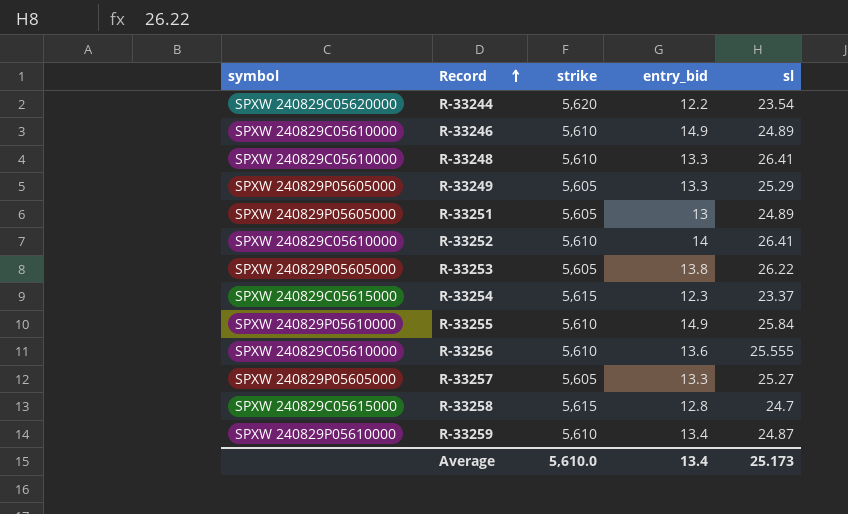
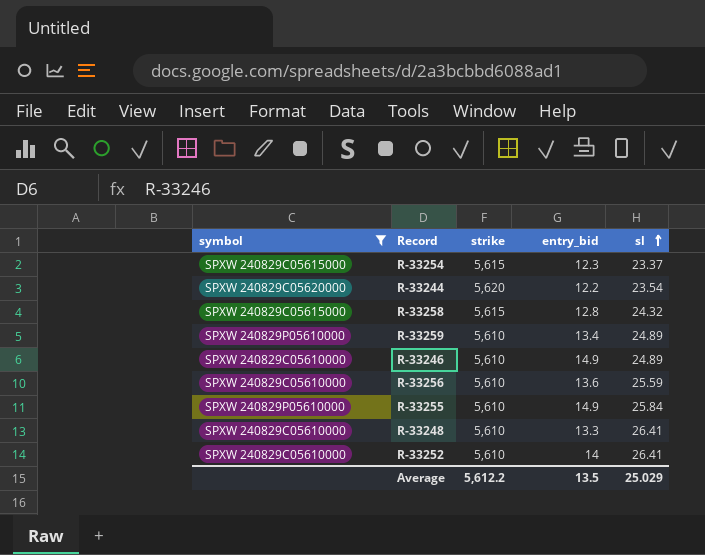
filter: none -> symbol != SPXW 240829P05605000
row order: Record ascending -> sl ascending
R-33258 | sl: 24.7 -> 24.32
R-33259 | sl: 24.87 -> 24.89
R-33256 | sl: 25.555 -> 25.59
Average | strike: 5,610.0 -> 5,612.2
Average | entry_bid: 13.4 -> 13.5
Average | sl: 25.173 -> 25.029

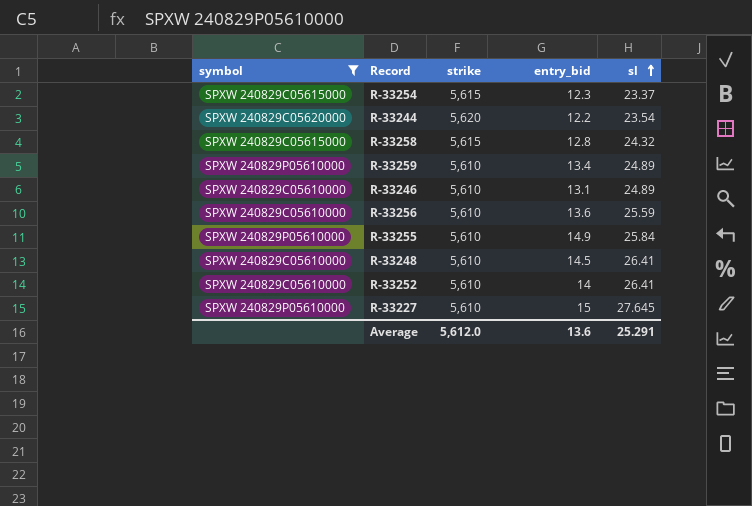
R-33246 | entry_bid: 14.9 -> 13.1
R-33248 | entry_bid: 13.3 -> 14.5
row R-33227: none -> SPXW 240829P05610000 | 5,610 | 15 | 27.645
Average | strike: 5,612.2 -> 5,612.0
Average | entry_bid: 13.5 -> 13.6
Average | sl: 25.029 -> 25.291

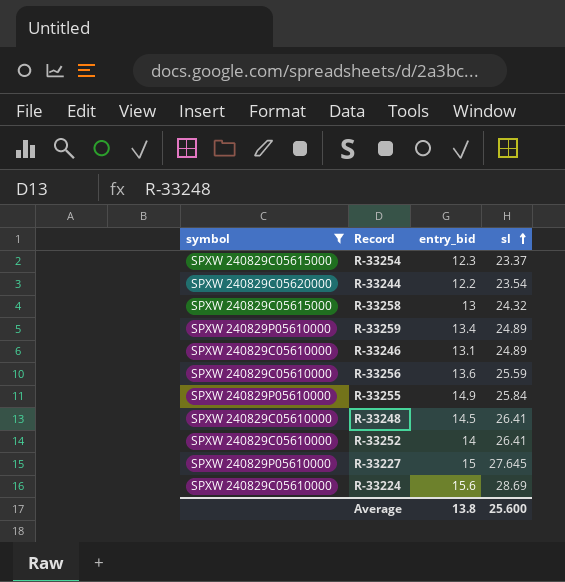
column strike | position: 3 -> none
R-33258 | entry_bid: 12.8 -> 13
row R-33224: none -> SPXW 240829C05610000 | 15.6 | 28.69
Average | entry_bid: 13.6 -> 13.8
Average | sl: 25.291 -> 25.600

